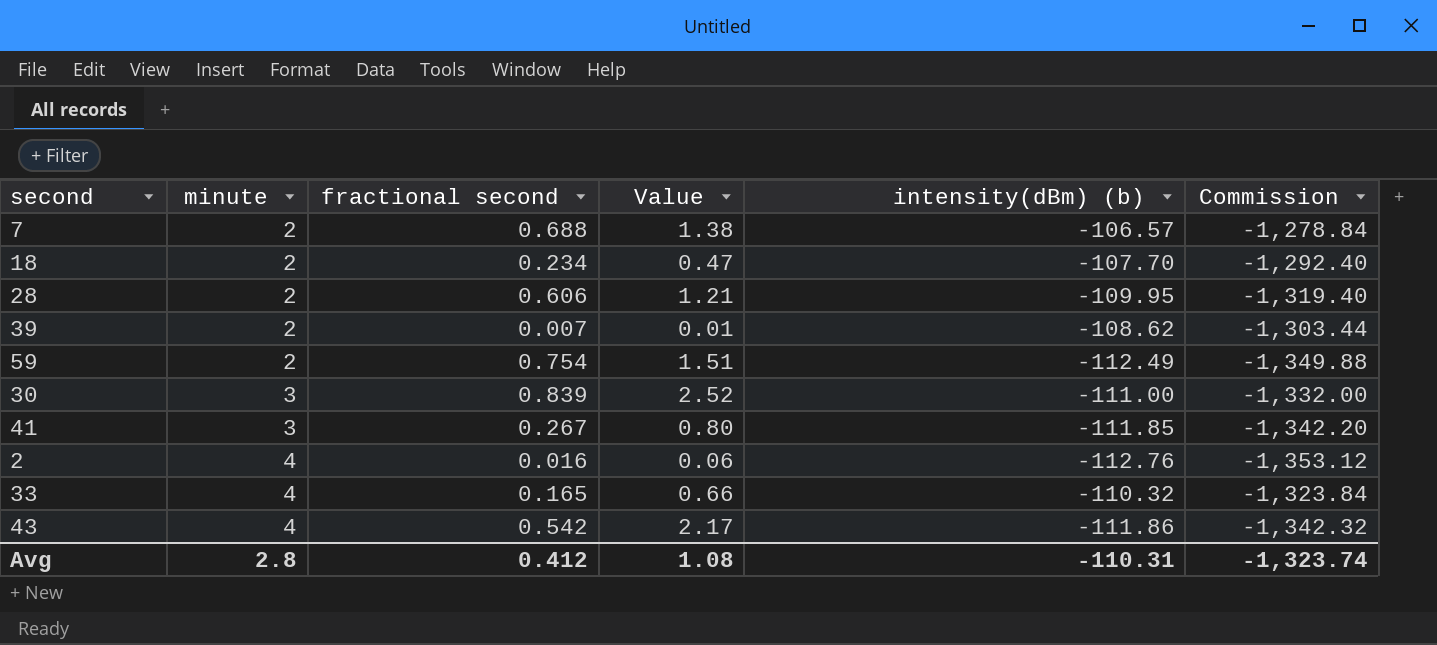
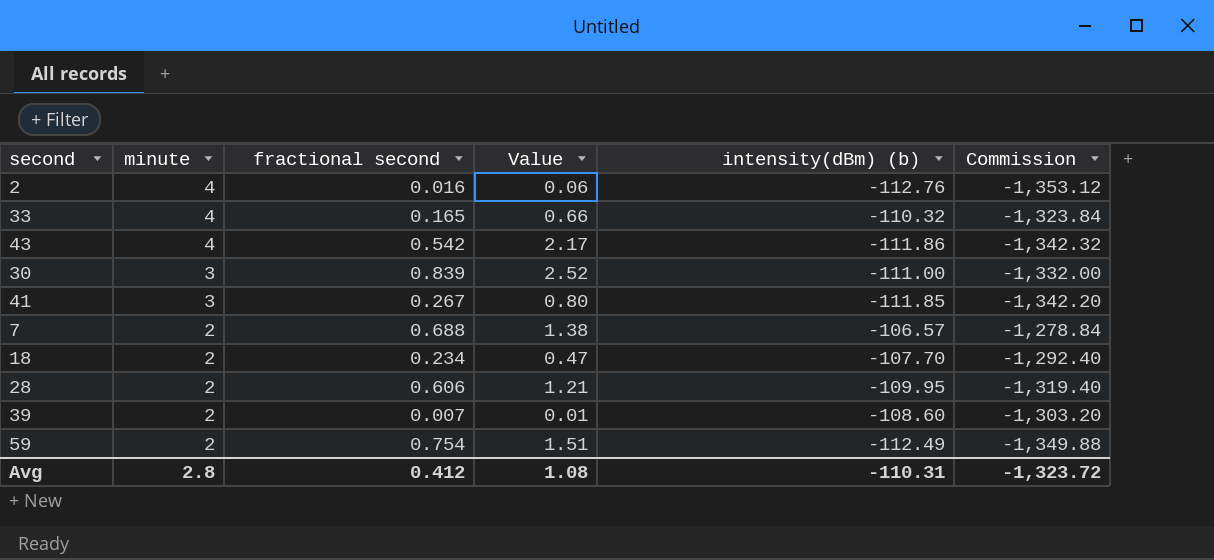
row order: minute ascending -> minute descending
39 | intensity(dBm) (b): -108.62 -> -108.60
39 | Commission: -1,303.44 -> -1,303.20
Avg | Commission: -1,323.74 -> -1,323.72

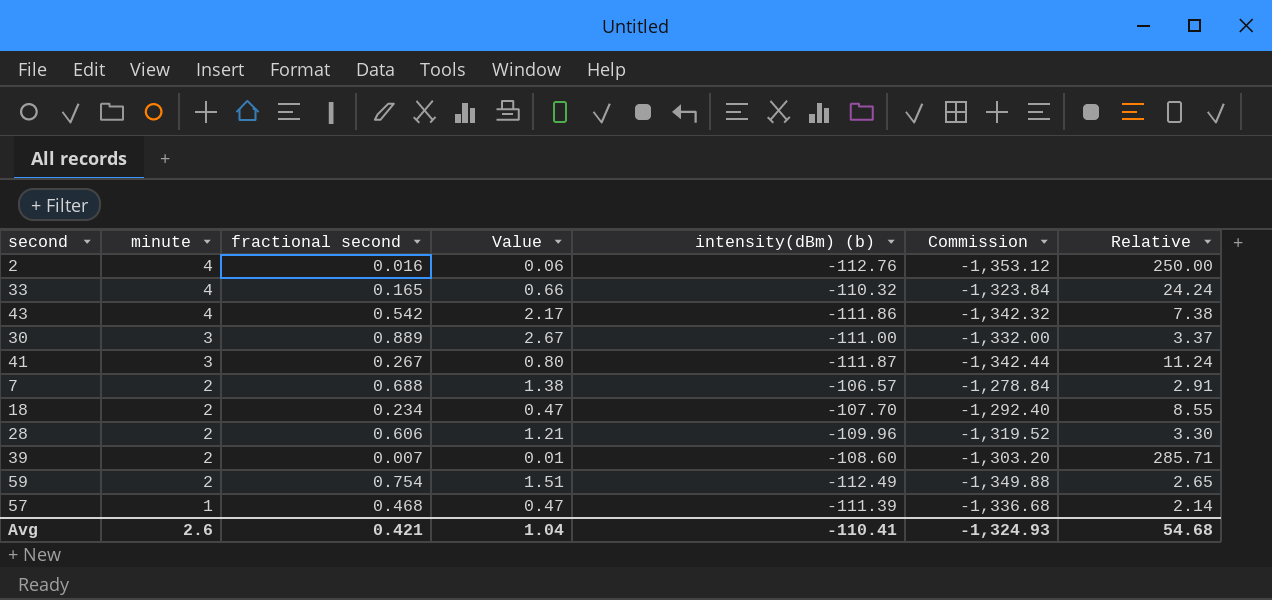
column Relative | formula: none -> [minute] / [fractional second]
30 | fractional second: 0.839 -> 0.889
30 | Value: 2.52 -> 2.67
41 | intensity(dBm) (b): -111.85 -> -111.87
41 | Commission: -1,342.20 -> -1,342.44
28 | intensity(dBm) (b): -109.95 -> -109.96
28 | Commission: -1,319.40 -> -1,319.52
row 57: none -> 1 | 0.468 | 0.47 | -111.39 | -1,336.68 | 2.14
Avg | minute: 2.8 -> 2.6
Avg | fractional second: 0.412 -> 0.421
Avg | Value: 1.08 -> 1.04
Avg | intensity(dBm) (b): -110.31 -> -110.41
Avg | Commission: -1,323.72 -> -1,324.93

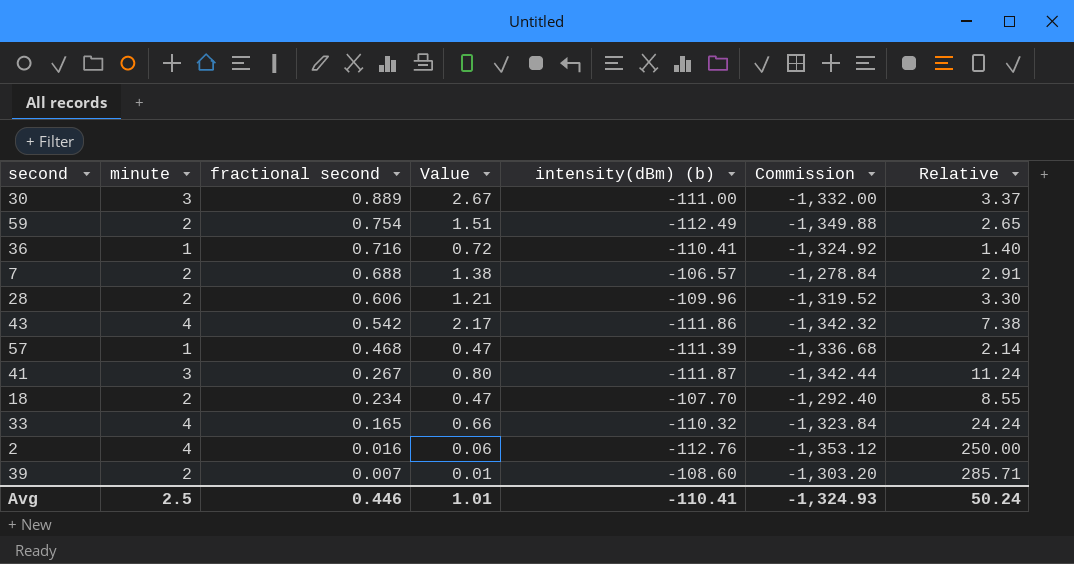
row order: minute descending -> fractional second descending
row 36: none -> 1 | 0.716 | 0.72 | -110.41 | -1,324.92 | 1.40
Avg | minute: 2.6 -> 2.5
Avg | fractional second: 0.421 -> 0.446
Avg | Value: 1.04 -> 1.01
Avg | Relative: 54.68 -> 50.24

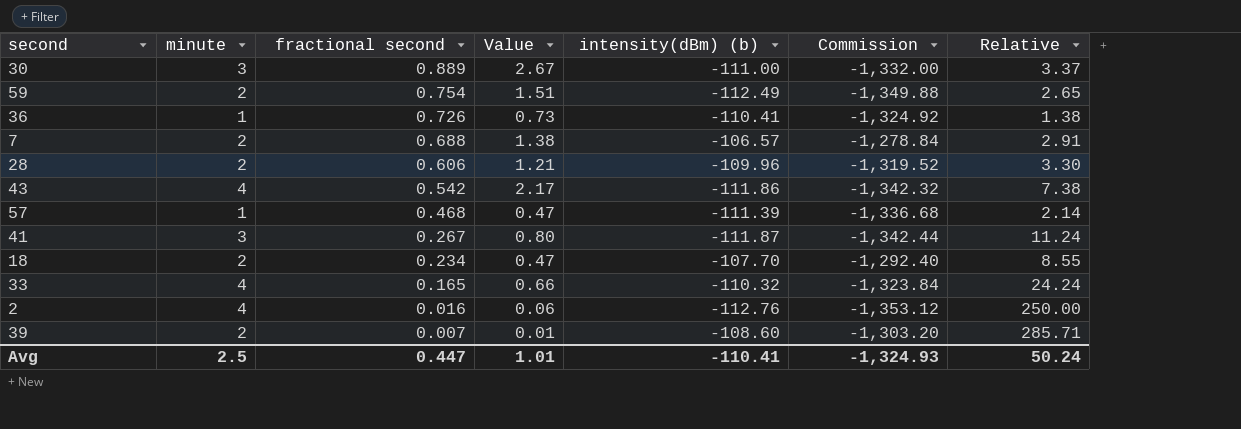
36 | fractional second: 0.716 -> 0.726
36 | Value: 0.72 -> 0.73
36 | Relative: 1.40 -> 1.38
Avg | fractional second: 0.446 -> 0.447

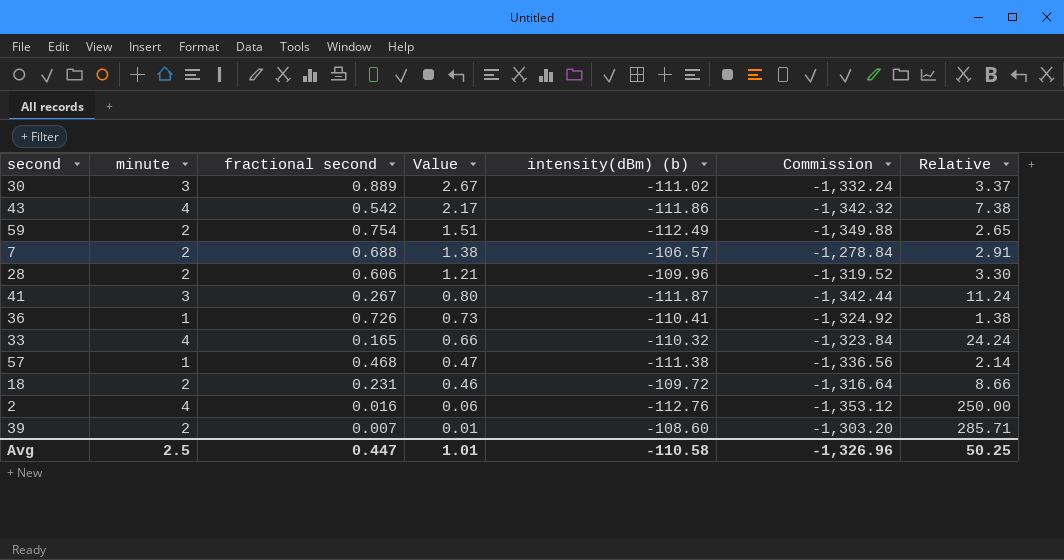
row order: fractional second descending -> Value descending
30 | intensity(dBm) (b): -111.00 -> -111.02
30 | Commission: -1,332.00 -> -1,332.24
57 | intensity(dBm) (b): -111.39 -> -111.38
57 | Commission: -1,336.68 -> -1,336.56
18 | fractional second: 0.234 -> 0.231
18 | Value: 0.47 -> 0.46
18 | intensity(dBm) (b): -107.70 -> -109.72
18 | Commission: -1,292.40 -> -1,316.64
18 | Relative: 8.55 -> 8.66
Avg | intensity(dBm) (b): -110.41 -> -110.58
Avg | Commission: -1,324.93 -> -1,326.96
Avg | Relative: 50.24 -> 50.25

